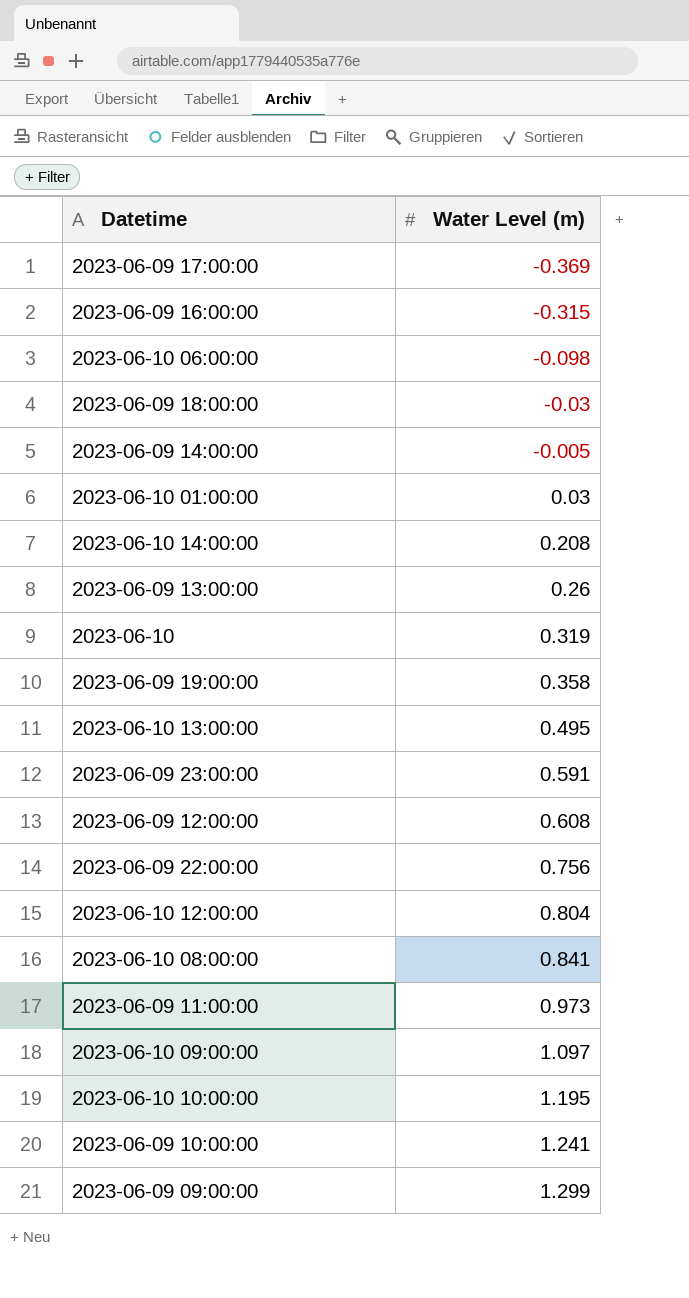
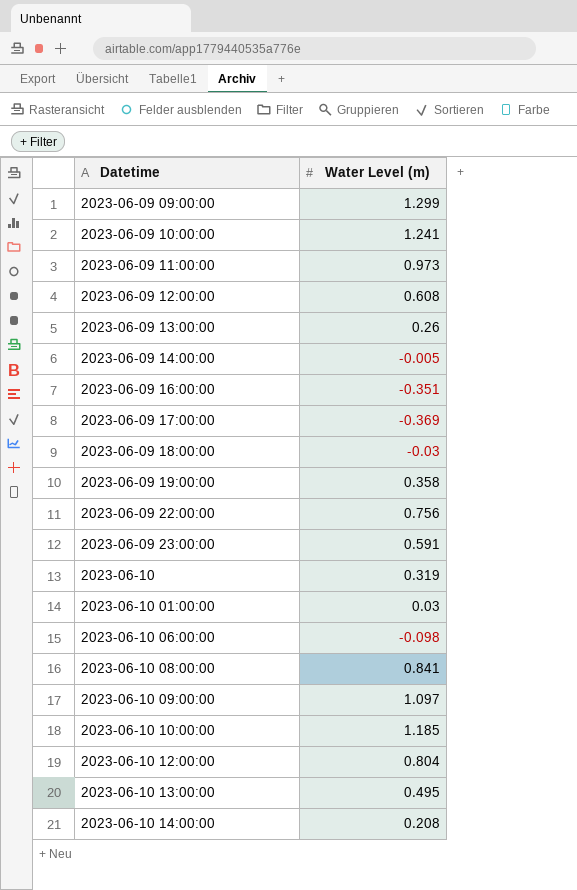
row order: Water Level (m) ascending -> Datetime ascending
2023-06-09 16:00:00 | Water Level (m): -0.315 -> -0.351
2023-06-10 10:00:00 | Water Level (m): 1.195 -> 1.185

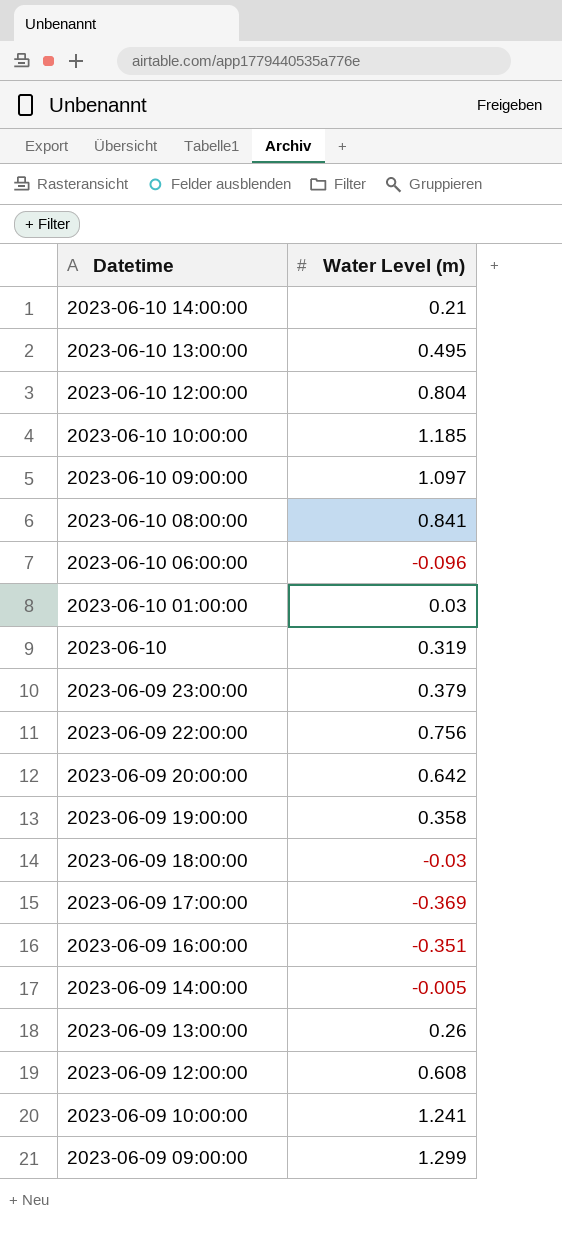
row order: Datetime ascending -> Datetime descending
row 2023-06-09 11:00:00: 0.973 -> none
2023-06-10 14:00:00 | Water Level (m): 0.208 -> 0.21
2023-06-10 06:00:00 | Water Level (m): -0.098 -> -0.096
2023-06-09 23:00:00 | Water Level (m): 0.591 -> 0.379
row 2023-06-09 20:00:00: none -> 0.642

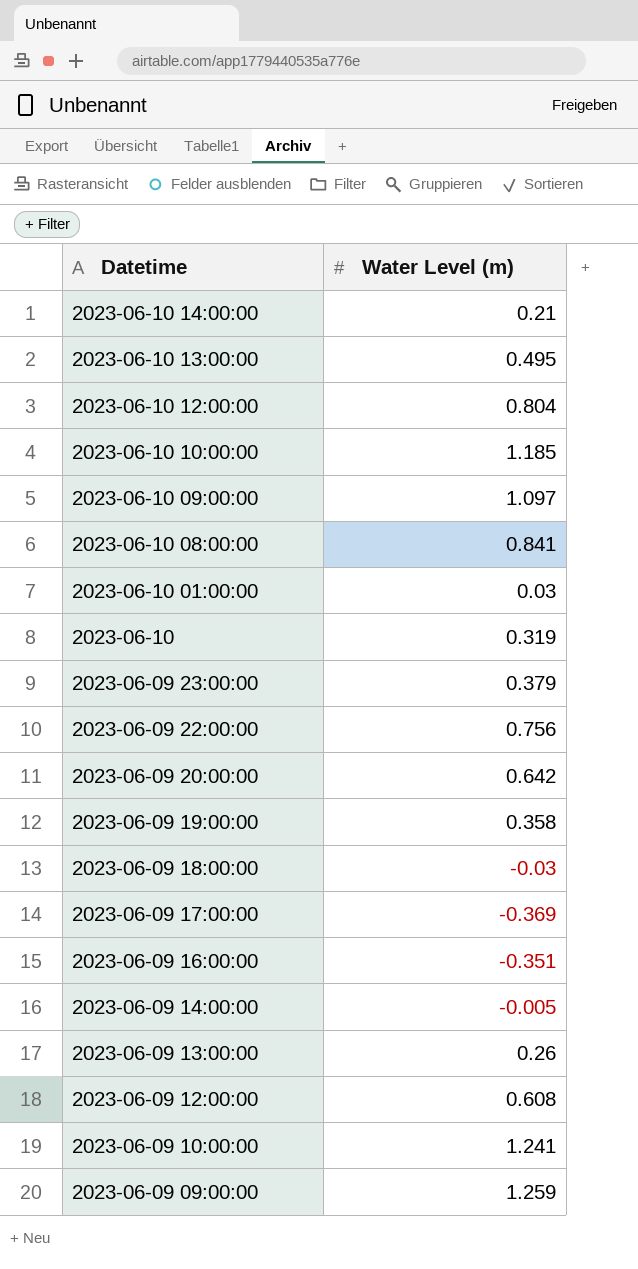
row 2023-06-10 06:00:00: -0.096 -> none
2023-06-09 09:00:00 | Water Level (m): 1.299 -> 1.259

